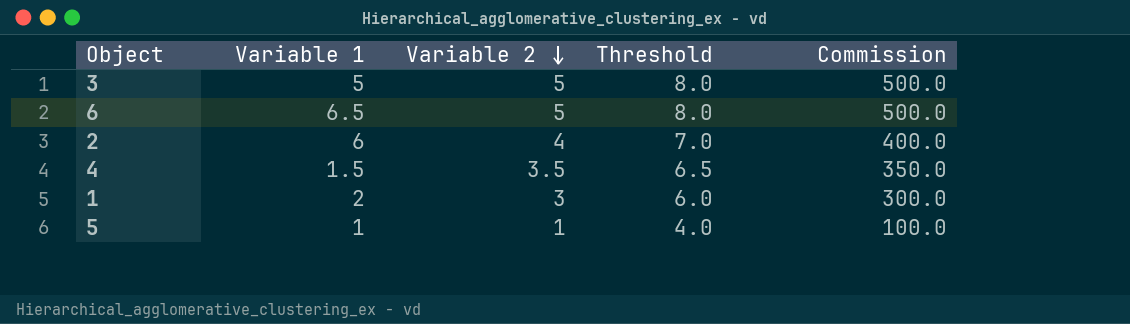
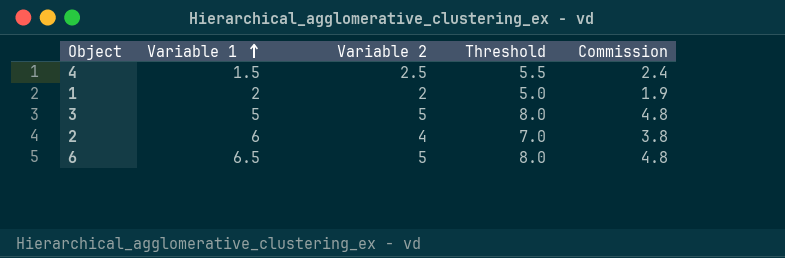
row order: Variable 2 descending -> Variable 1 ascending
column Commission | formula: [Variable 2] * 100 -> [Variable 2] * 0.95
row 5: 1 | 1 | 4.0 | 100.0 -> none
4 | Variable 2: 3.5 -> 2.5
4 | Threshold: 6.5 -> 5.5
1 | Variable 2: 3 -> 2
1 | Threshold: 6.0 -> 5.0

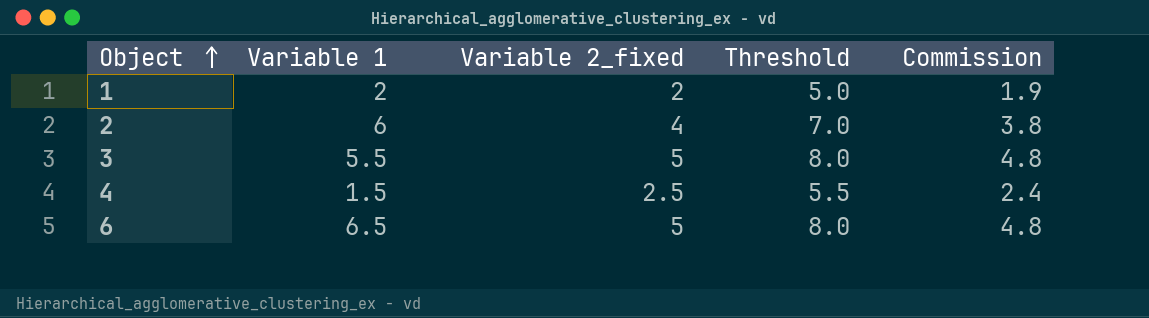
row order: Variable 1 ascending -> Object ascending
column name: Variable 2 -> Variable 2_fixed
3 | Variable 1: 5 -> 5.5

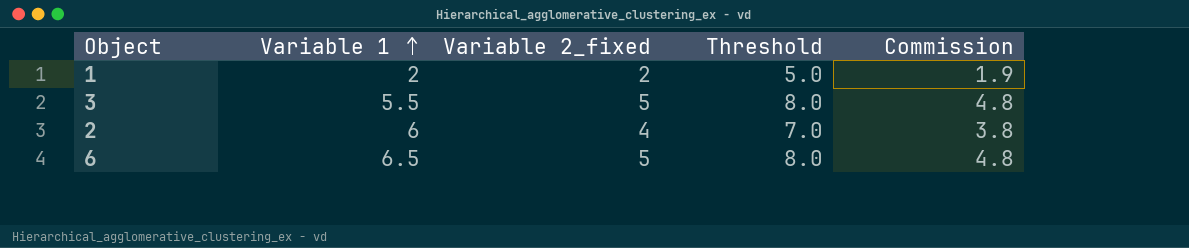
row order: Object ascending -> Variable 1 ascending
row 4: 1.5 | 2.5 | 5.5 | 2.4 -> none

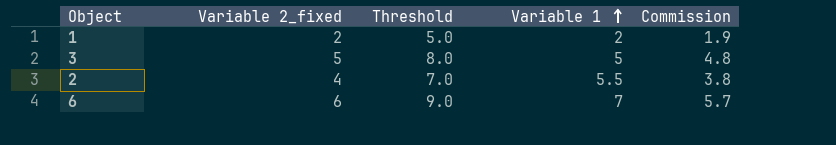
column Variable 1 | position: 2 -> 4
3 | Variable 1: 5.5 -> 5
2 | Variable 1: 6 -> 5.5
6 | Variable 2_fixed: 5 -> 6
6 | Threshold: 8.0 -> 9.0
6 | Variable 1: 6.5 -> 7
6 | Commission: 4.8 -> 5.7

